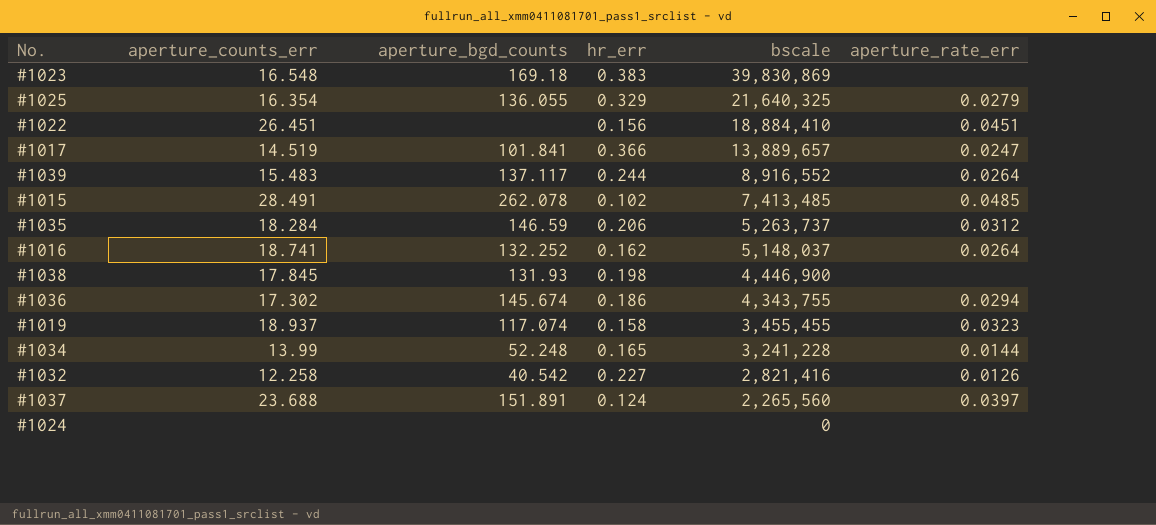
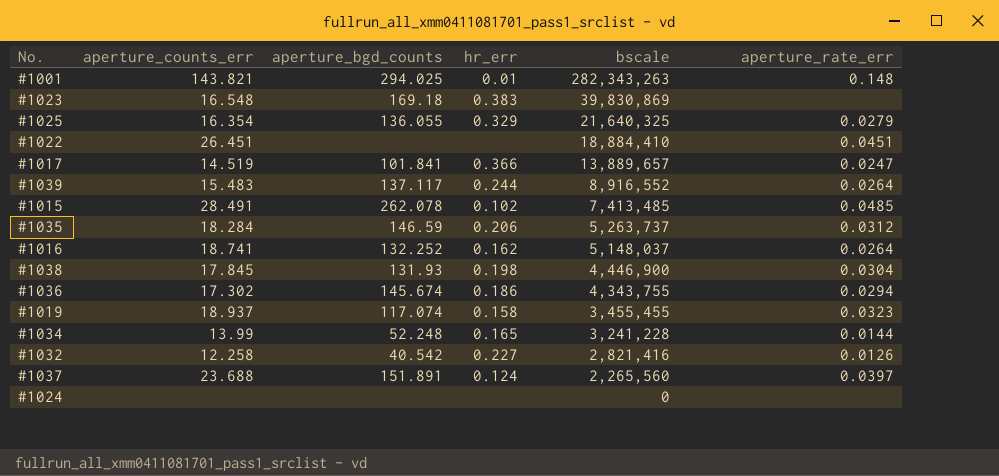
row #1001: none -> 143.821 | 294.025 | 0.01 | 282,343,263 | 0.148
#1022 | hr_err: 0.156 -> none
#1038 | aperture_rate_err: none -> 0.0304

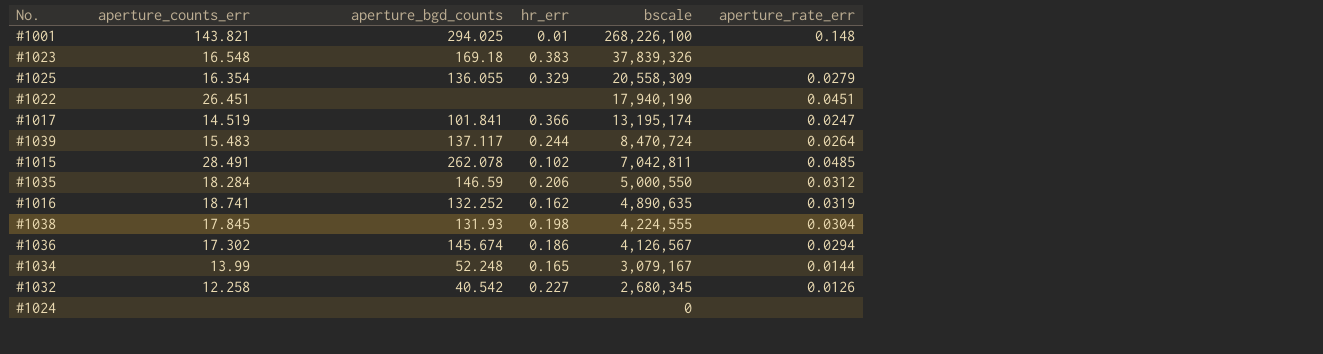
row #1019: 18.937 | 117.074 | 0.158 | 3,455,455 | 0.0323 -> none
row #1037: 23.688 | 151.891 | 0.124 | 2,265,560 | 0.0397 -> none
#1001 | bscale: 282,343,263 -> 268,226,100
#1023 | bscale: 39,830,869 -> 37,839,326
#1025 | bscale: 21,640,325 -> 20,558,309
#1022 | bscale: 18,884,410 -> 17,940,190
#1017 | bscale: 13,889,657 -> 13,195,174
#1039 | bscale: 8,916,552 -> 8,470,724
#1015 | bscale: 7,413,485 -> 7,042,811
#1035 | bscale: 5,263,737 -> 5,000,550
#1016 | bscale: 5,148,037 -> 4,890,635
#1016 | aperture_rate_err: 0.0264 -> 0.0319
#1038 | bscale: 4,446,900 -> 4,224,555
#1036 | bscale: 4,343,755 -> 4,126,567
#1034 | bscale: 3,241,228 -> 3,079,167
#1032 | bscale: 2,821,416 -> 2,680,345

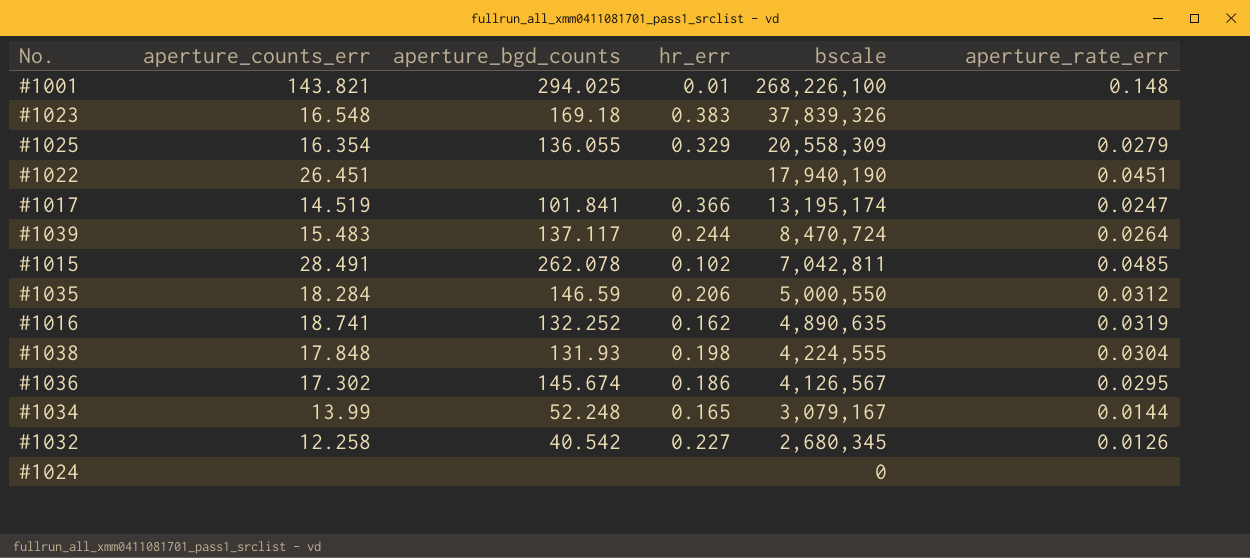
#1038 | aperture_counts_err: 17.845 -> 17.848
#1036 | aperture_rate_err: 0.0294 -> 0.0295

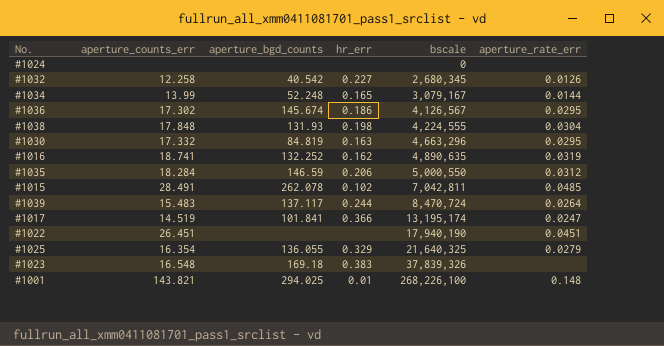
row order: bscale descending -> bscale ascending
row #1030: none -> 17.332 | 84.819 | 0.163 | 4,663,296 | 0.0295
#1025 | bscale: 20,558,309 -> 21,640,325

